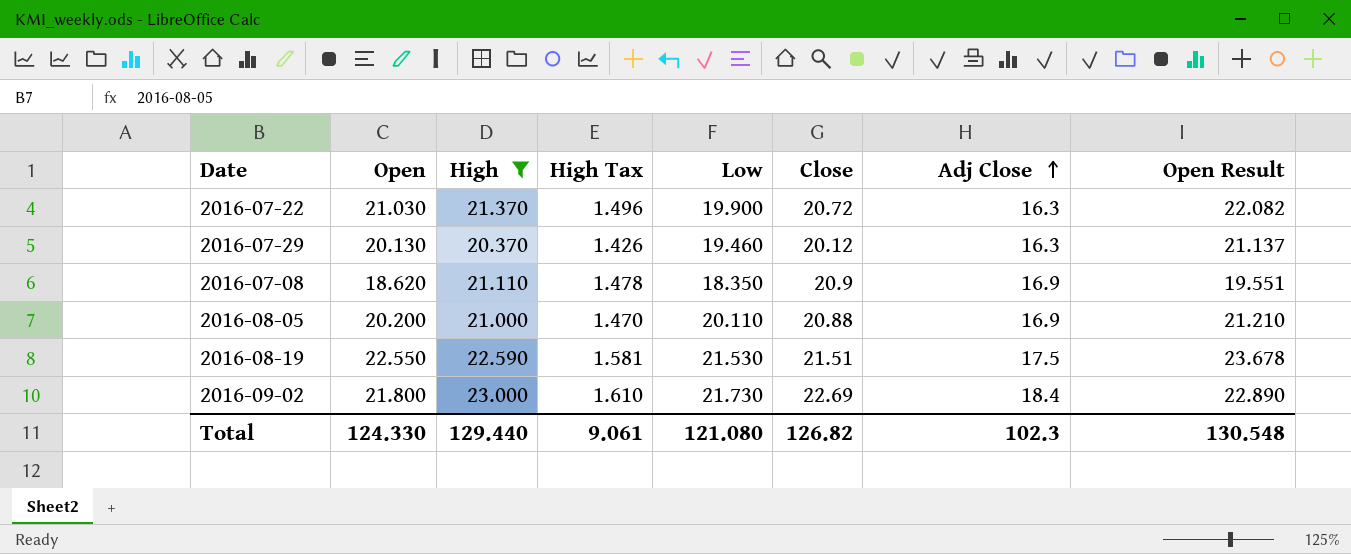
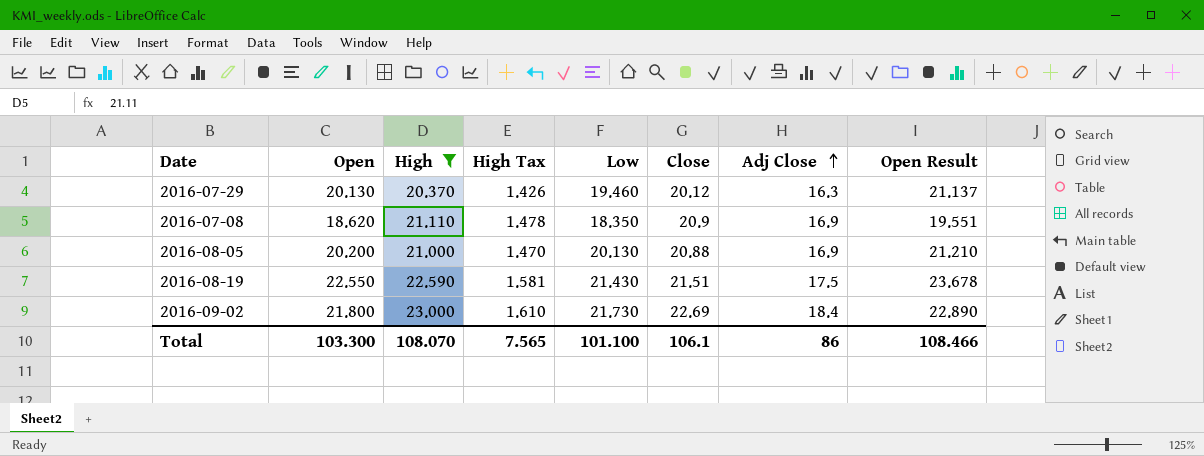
row 2016-07-22: 21.030 | 21.370 | 1.496 | 19.900 | 20.72 | 16.3 | 22.082 -> none
2016-08-05 | Low: 20.110 -> 20.130
2016-08-19 | Low: 21.530 -> 21.430
Total | Open: 124.330 -> 103.300
Total | High: 129.440 -> 108.070
Total | High Tax: 9.061 -> 7.565
Total | Low: 121.080 -> 101.100
Total | Close: 126.82 -> 106.1
Total | Adj Close: 102.3 -> 86
Total | Open Result: 130.548 -> 108.466

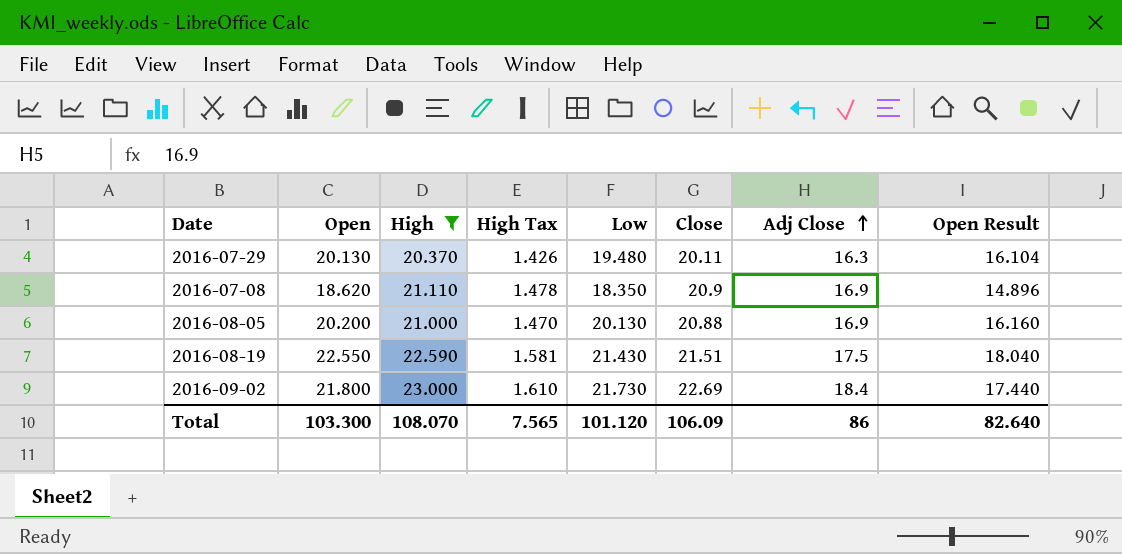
column Open Result | formula: [Open] * 1.05 -> [Open] * 0.8
2016-07-29 | Low: 19.460 -> 19.480
2016-07-29 | Close: 20.12 -> 20.11
Total | Low: 101.100 -> 101.120
Total | Close: 106.1 -> 106.09
Total | Open Result: 108.466 -> 82.640

